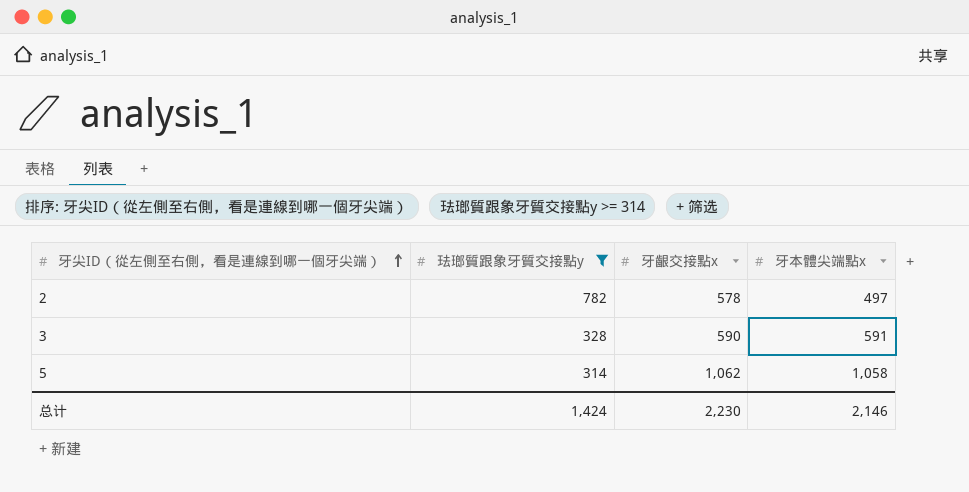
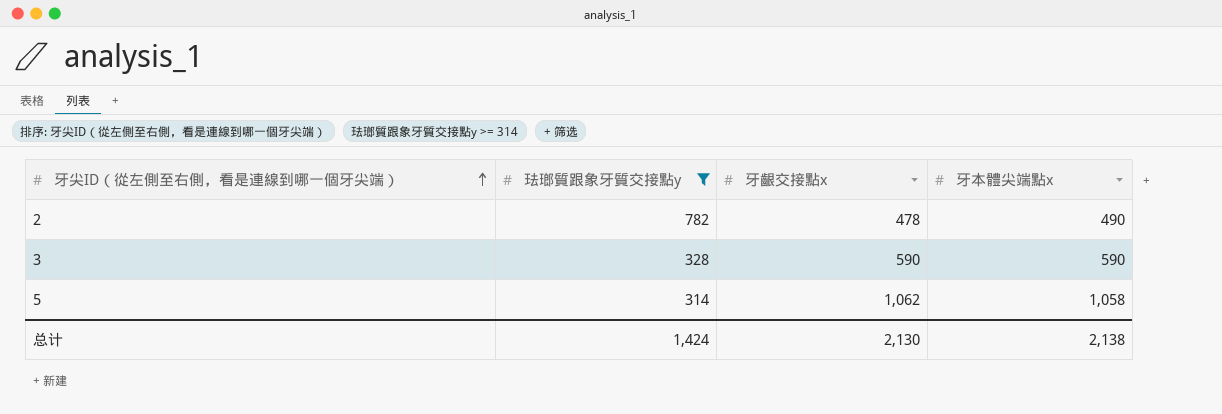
2 | 牙齦交接點x: 578 -> 478
2 | 牙本體尖端點x: 497 -> 490
3 | 牙本體尖端點x: 591 -> 590
总计 | 牙齦交接點x: 2,230 -> 2,130
总计 | 牙本體尖端點x: 2,146 -> 2,138

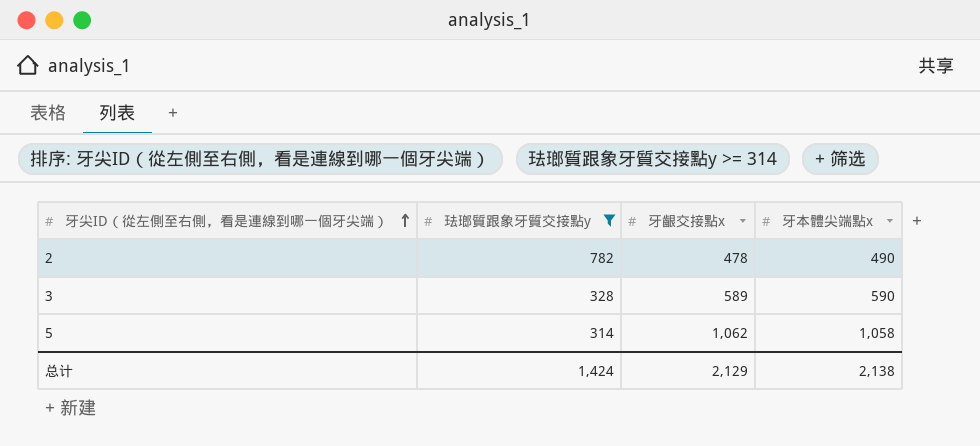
3 | 牙齦交接點x: 590 -> 589
总计 | 牙齦交接點x: 2,130 -> 2,129

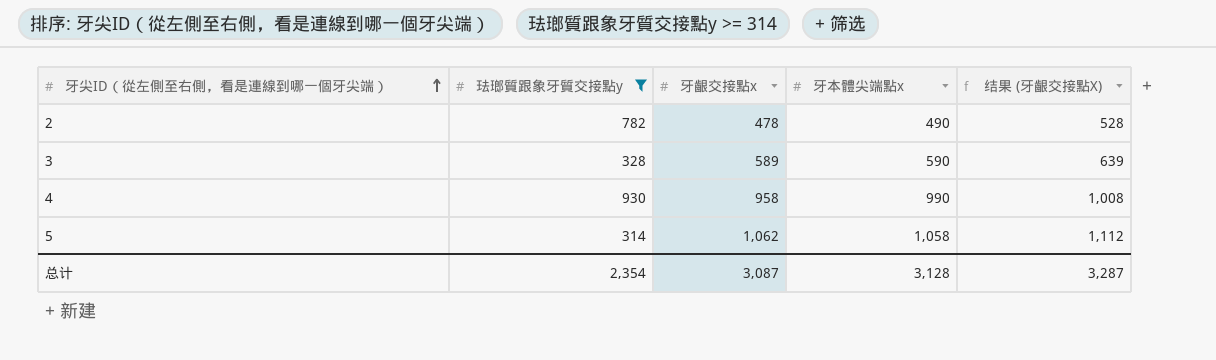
column 结果 (牙齦交接點X) | formula: none -> [牙齦交接點x] + 50
row 4: none -> 930 | 958 | 990 | 1,008
总计 | 珐瑯質跟象牙質交接點y: 1,424 -> 2,354
总计 | 牙齦交接點x: 2,129 -> 3,087
总计 | 牙本體尖端點x: 2,138 -> 3,128

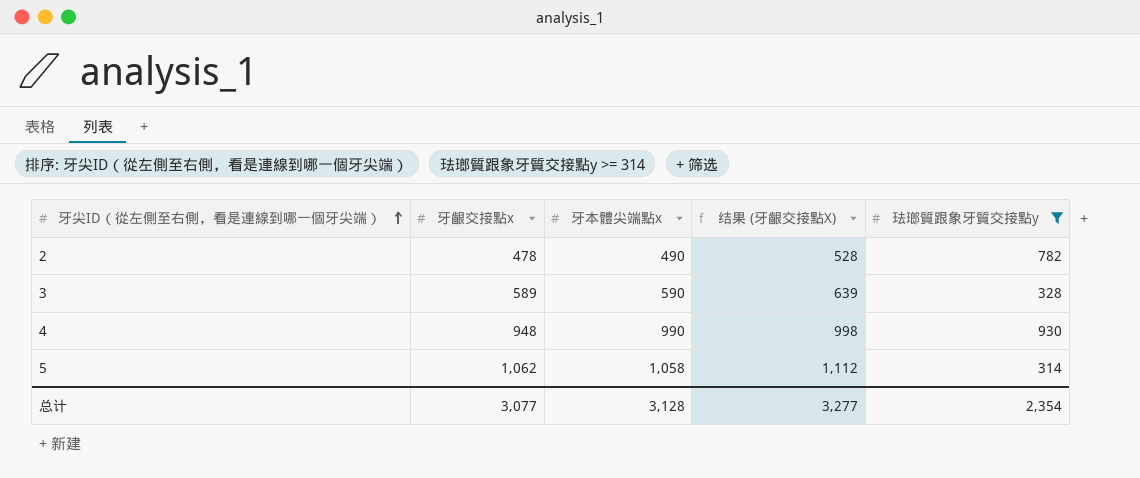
column 珐瑯質跟象牙質交接點y | position: 2 -> 5
4 | 牙齦交接點x: 958 -> 948
4 | 结果 (牙齦交接點X): 1,008 -> 998
总计 | 牙齦交接點x: 3,087 -> 3,077
总计 | 结果 (牙齦交接點X): 3,287 -> 3,277

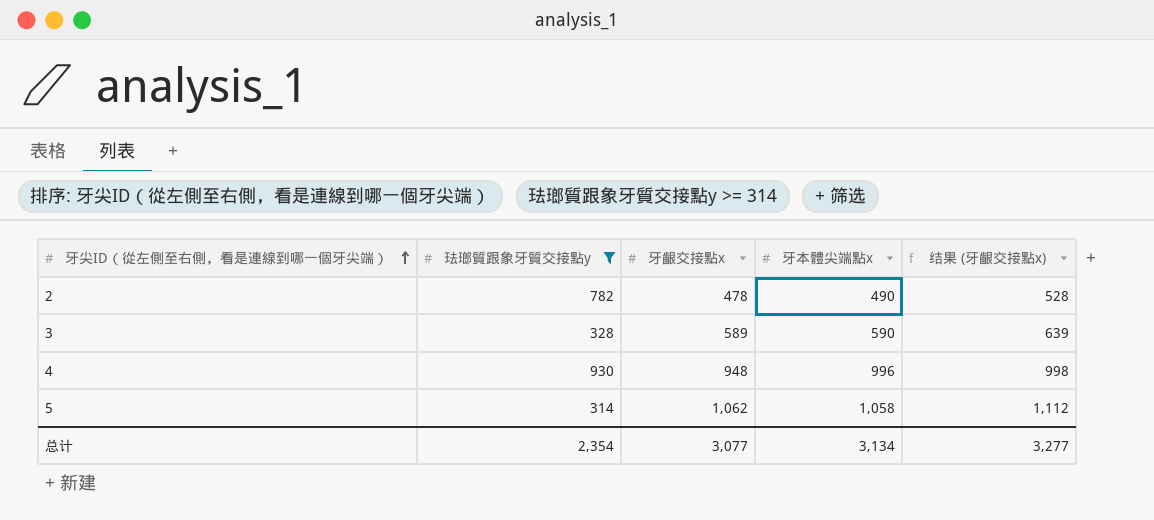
column 珐瑯質跟象牙質交接點y | position: 5 -> 2
column name: 结果 (牙齦交接點X) -> 结果 (牙齦交接點x)
4 | 牙本體尖端點x: 990 -> 996
总计 | 牙本體尖端點x: 3,128 -> 3,134

